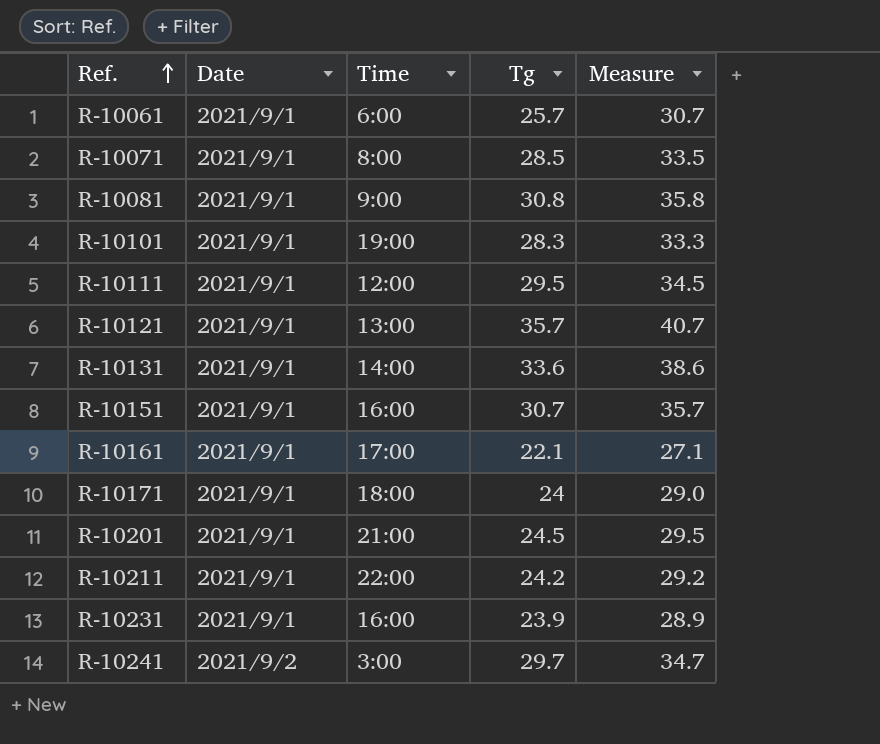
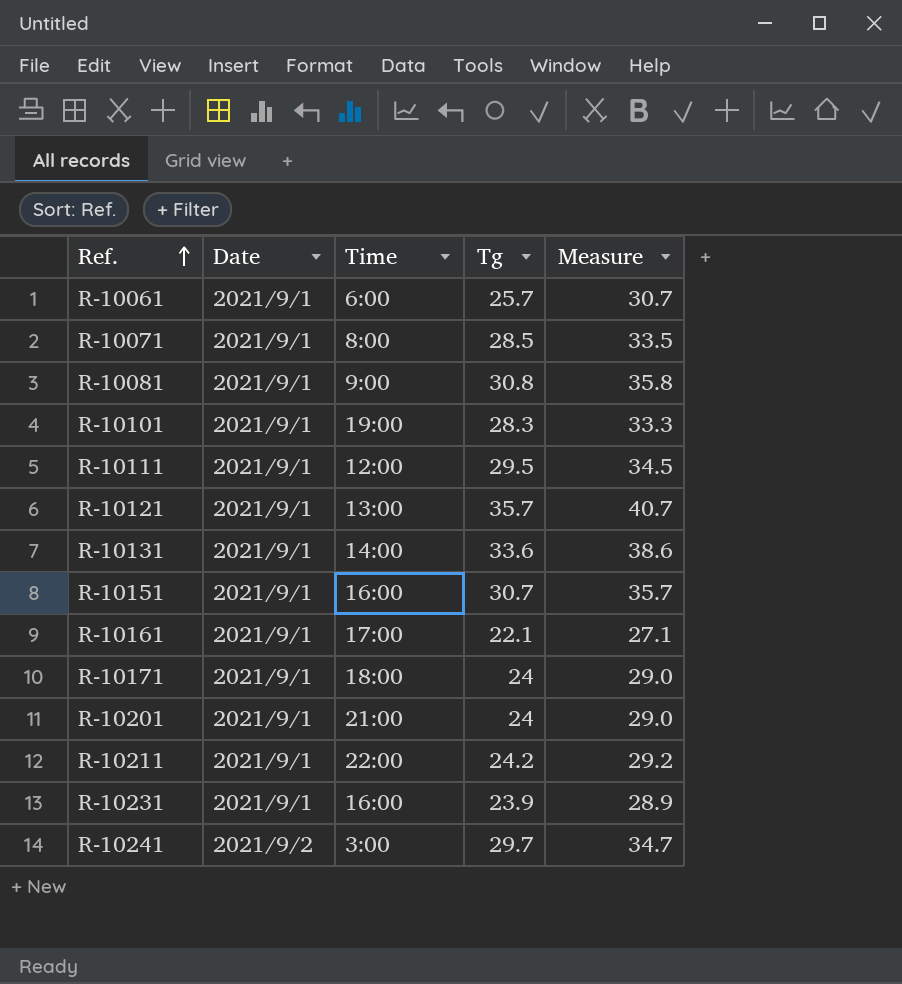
R-10201 | Tg: 24.5 -> 24
R-10201 | Measure: 29.5 -> 29.0

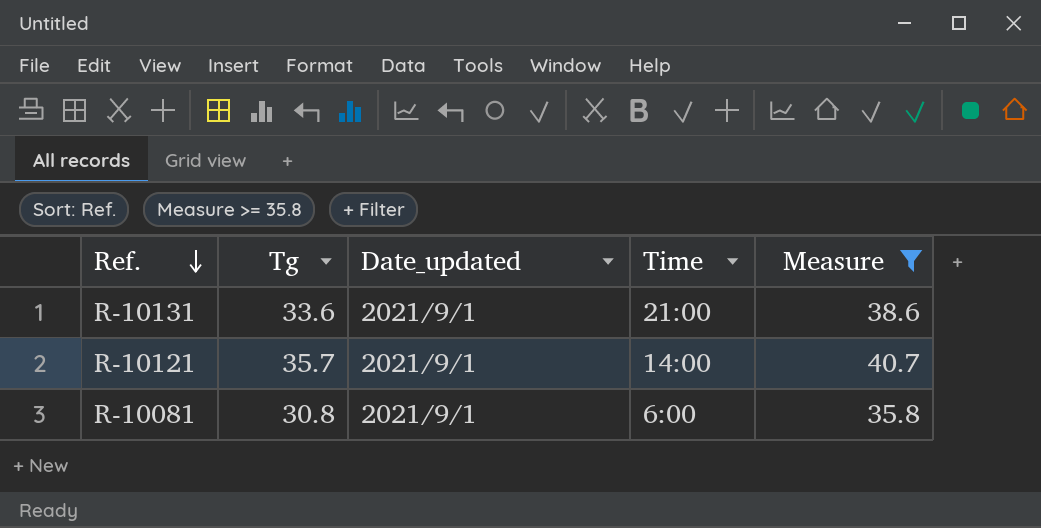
filter: none -> Measure >= 35.8
row order: Ref. ascending -> Ref. descending
column Tg | position: 4 -> 2
column name: Date -> Date_updated
R-10131 | Time: 14:00 -> 21:00
R-10121 | Time: 13:00 -> 14:00
R-10081 | Time: 9:00 -> 6:00

